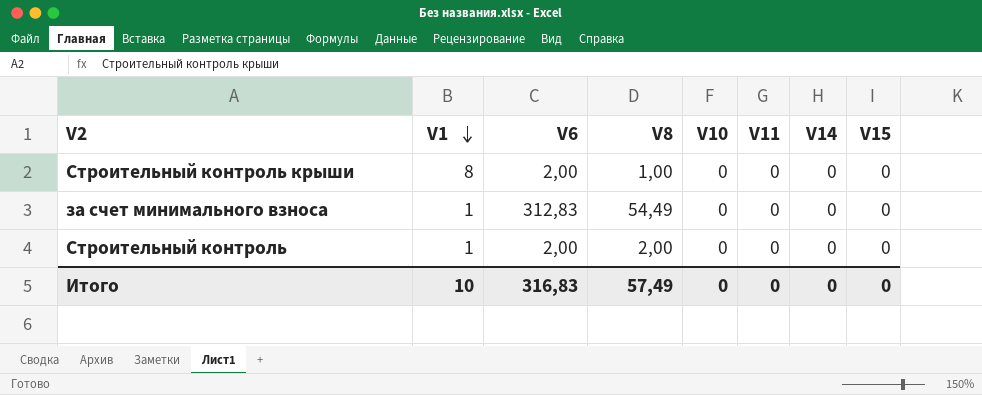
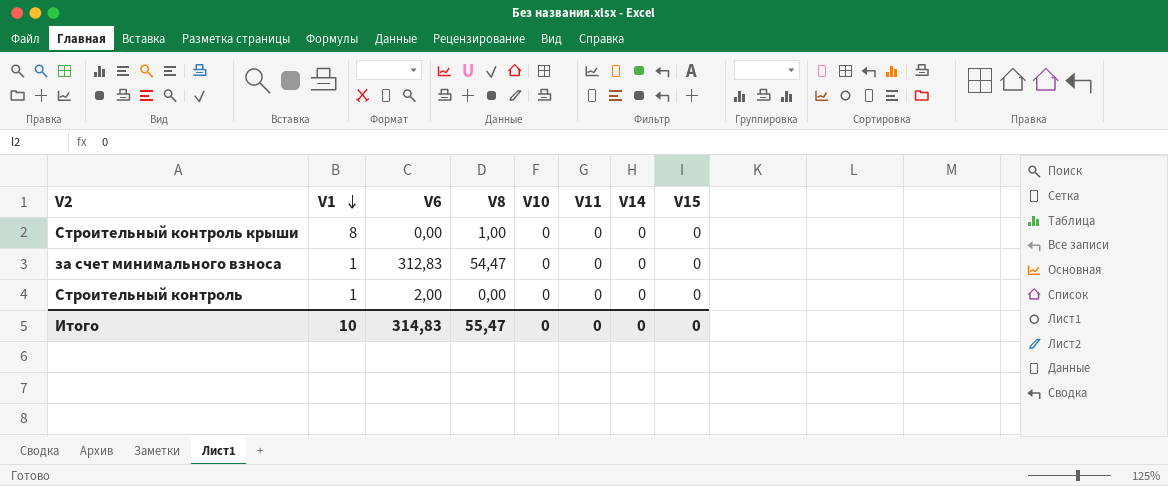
Строительный контроль крыши | V6: 2,00 -> 0,00
за счет минимального взноса | V8: 54,49 -> 54,47
Строительный контроль | V8: 2,00 -> 0,00
Итого | V6: 316,83 -> 314,83
Итого | V8: 57,49 -> 55,47

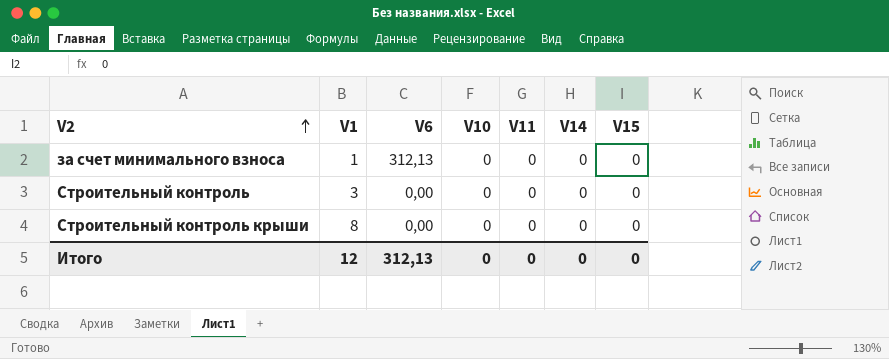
row order: V1 descending -> V2 ascending
column V8 | position: 4 -> none
за счет минимального взноса | V6: 312,83 -> 312,13
Строительный контроль | V1: 1 -> 3
Строительный контроль | V6: 2,00 -> 0,00
Итого | V1: 10 -> 12
Итого | V6: 314,83 -> 312,13

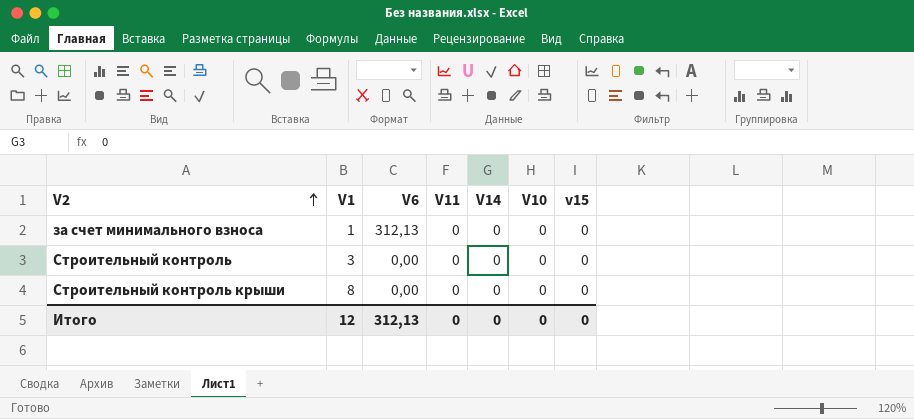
column V10 | position: 4 -> 6
column name: V15 -> v15

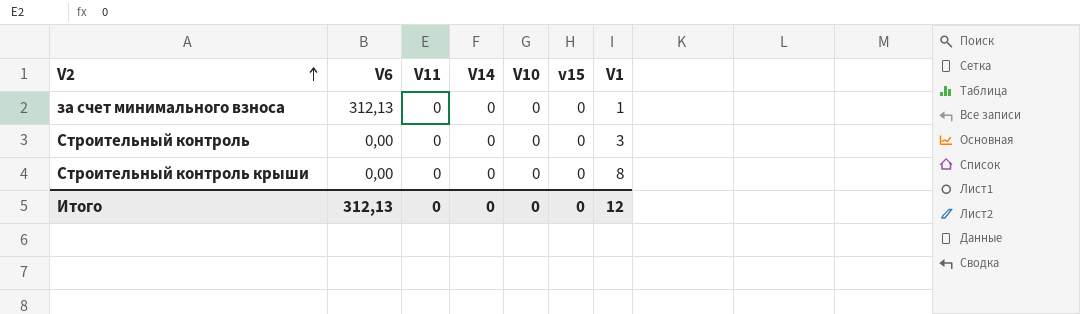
column V1 | position: 2 -> 7

